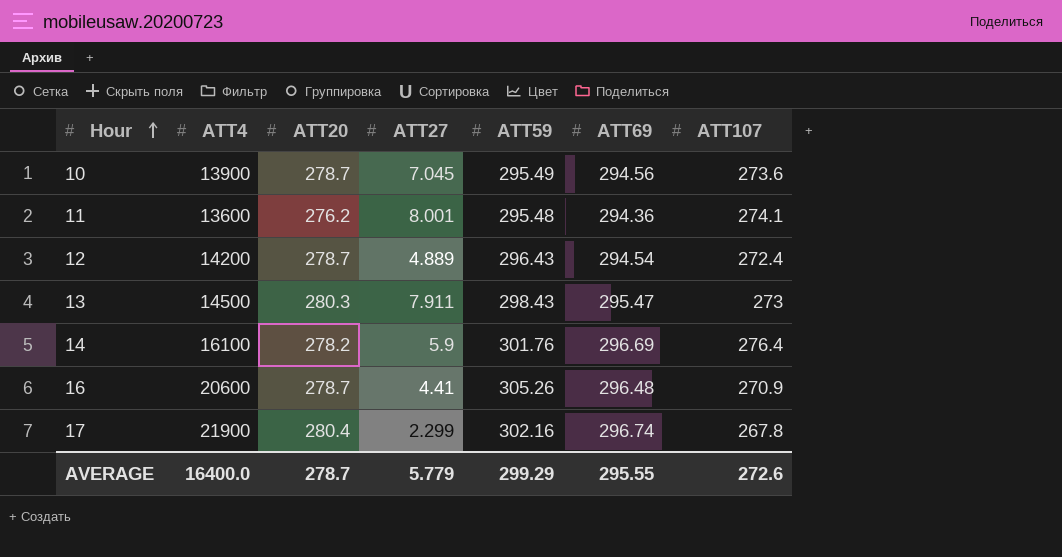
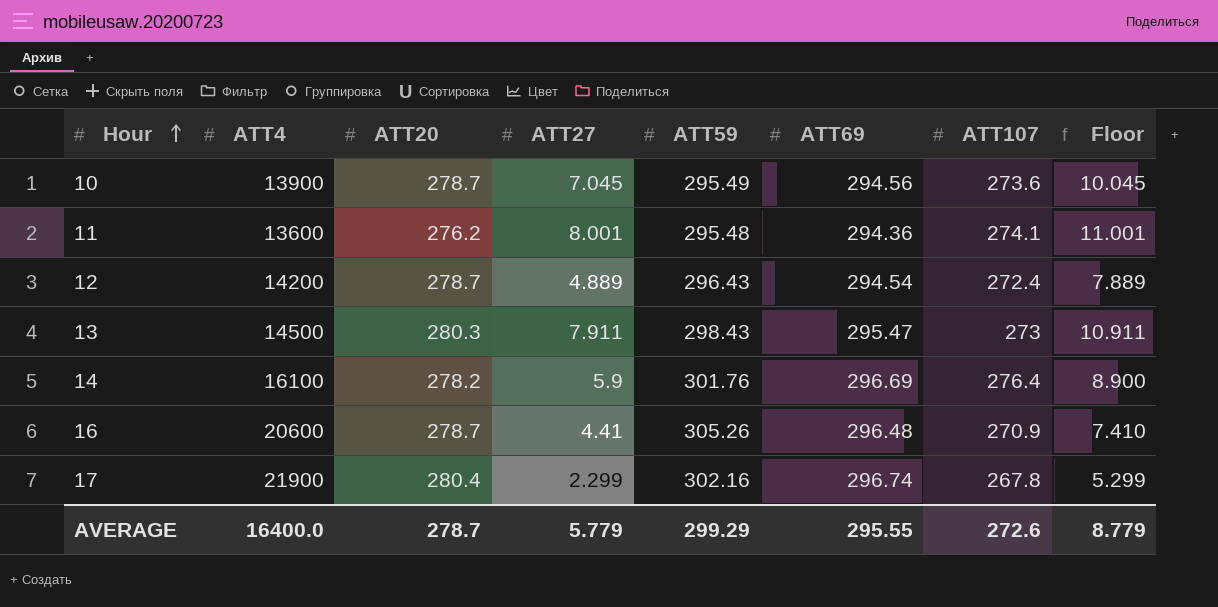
column Floor | formula: none -> [ATT27] + 3

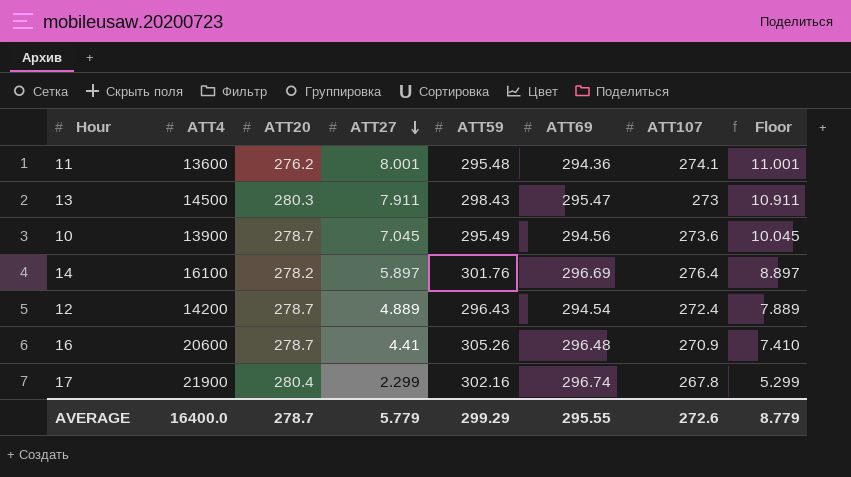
row order: Hour ascending -> ATT27 descending
14 | ATT27: 5.9 -> 5.897
14 | Floor: 8.900 -> 8.897

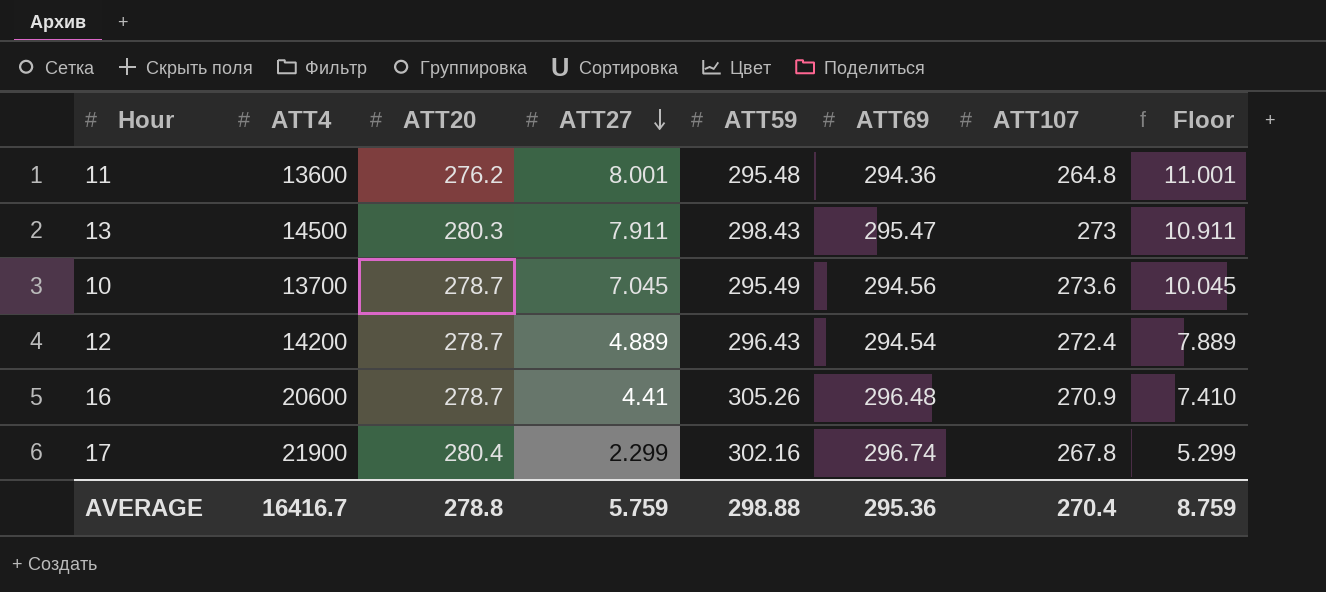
row 14: 16100 | 278.2 | 5.897 | 301.76 | 296.69 | 276.4 | 8.897 -> none
11 | ATT107: 274.1 -> 264.8
10 | ATT4: 13900 -> 13700
AVERAGE | ATT4: 16400.0 -> 16416.7
AVERAGE | ATT20: 278.7 -> 278.8
AVERAGE | ATT27: 5.779 -> 5.759
AVERAGE | ATT59: 299.29 -> 298.88
AVERAGE | ATT69: 295.55 -> 295.36
AVERAGE | ATT107: 272.6 -> 270.4
AVERAGE | Floor: 8.779 -> 8.759

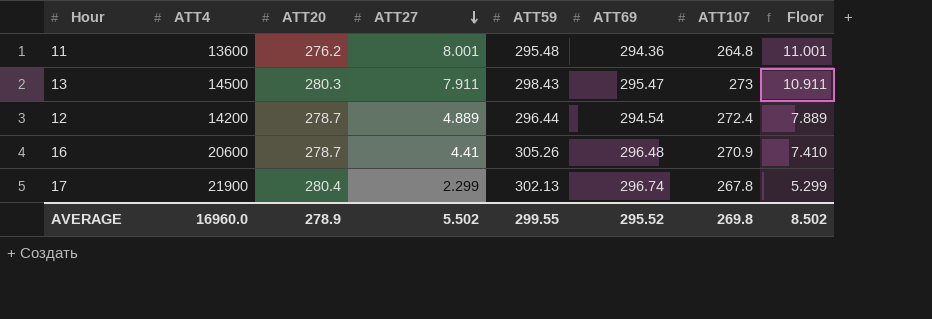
row 10: 13700 | 278.7 | 7.045 | 295.49 | 294.56 | 273.6 | 10.045 -> none
12 | ATT59: 296.43 -> 296.44
17 | ATT59: 302.16 -> 302.13
AVERAGE | ATT4: 16416.7 -> 16960.0
AVERAGE | ATT20: 278.8 -> 278.9
AVERAGE | ATT27: 5.759 -> 5.502
AVERAGE | ATT59: 298.88 -> 299.55
AVERAGE | ATT69: 295.36 -> 295.52
AVERAGE | ATT107: 270.4 -> 269.8
AVERAGE | Floor: 8.759 -> 8.502

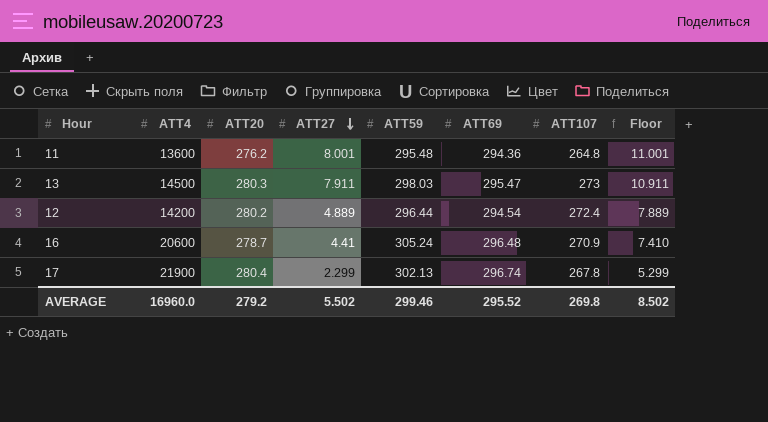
13 | ATT59: 298.43 -> 298.03
12 | ATT20: 278.7 -> 280.2
16 | ATT59: 305.26 -> 305.24
AVERAGE | ATT20: 278.9 -> 279.2
AVERAGE | ATT59: 299.55 -> 299.46

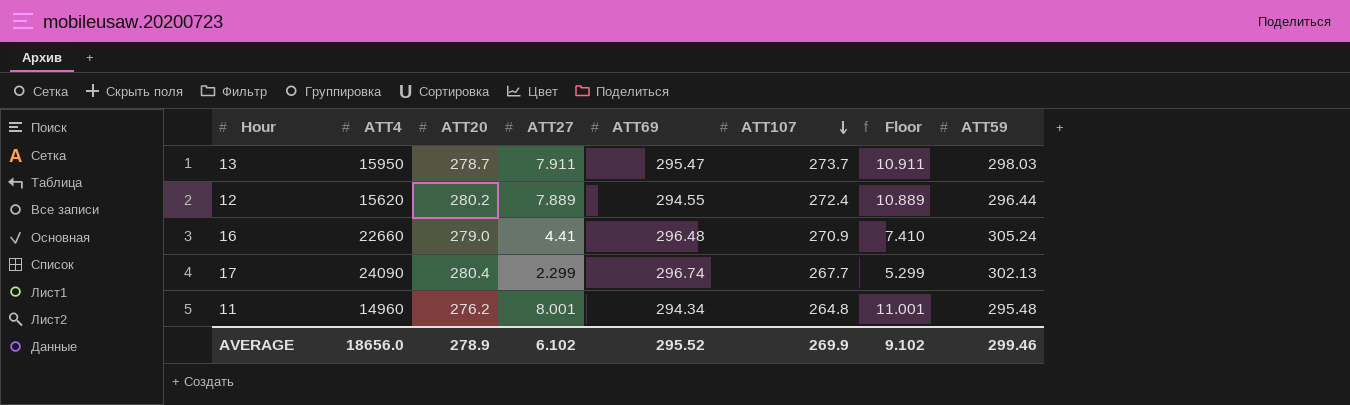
row order: ATT27 descending -> ATT107 descending
column ATT59 | position: 5 -> 8
13 | ATT4: 14500 -> 15950
13 | ATT20: 280.3 -> 278.7
13 | ATT107: 273 -> 273.7
12 | ATT4: 14200 -> 15620
12 | ATT27: 4.889 -> 7.889
12 | ATT69: 294.54 -> 294.55
12 | Floor: 7.889 -> 10.889
16 | ATT4: 20600 -> 22660
16 | ATT20: 278.7 -> 279.0
17 | ATT4: 21900 -> 24090
17 | ATT107: 267.8 -> 267.7
11 | ATT4: 13600 -> 14960
11 | ATT69: 294.36 -> 294.34
AVERAGE | ATT4: 16960.0 -> 18656.0
AVERAGE | ATT20: 279.2 -> 278.9
AVERAGE | ATT27: 5.502 -> 6.102
AVERAGE | ATT107: 269.8 -> 269.9
AVERAGE | Floor: 8.502 -> 9.102

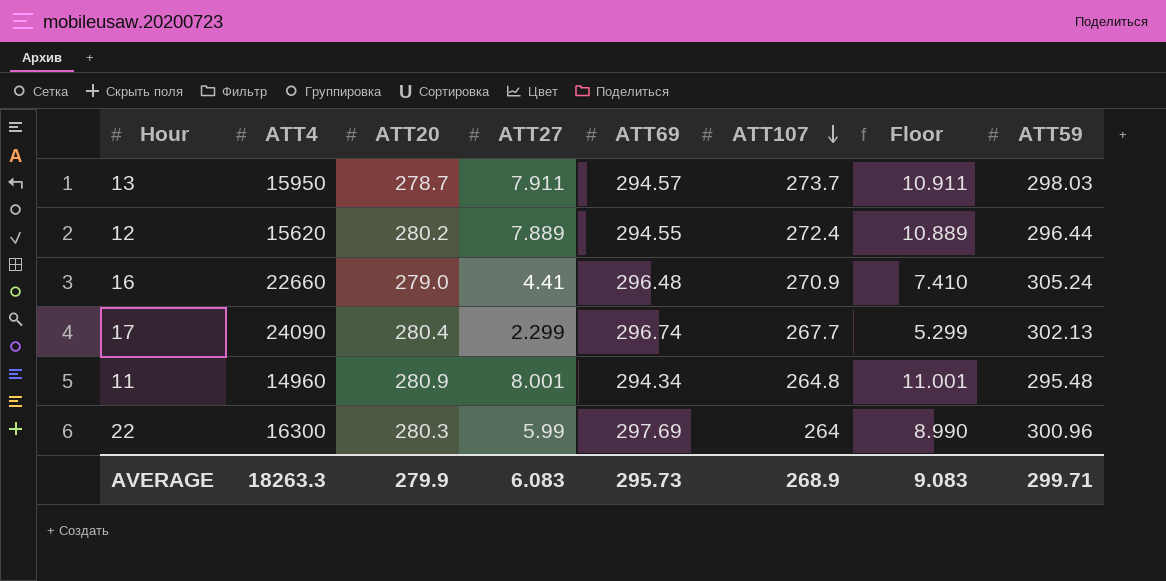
13 | ATT69: 295.47 -> 294.57
11 | ATT20: 276.2 -> 280.9
row 22: none -> 16300 | 280.3 | 5.99 | 297.69 | 264 | 8.990 | 300.96
AVERAGE | ATT4: 18656.0 -> 18263.3
AVERAGE | ATT20: 278.9 -> 279.9
AVERAGE | ATT27: 6.102 -> 6.083
AVERAGE | ATT69: 295.52 -> 295.73
AVERAGE | ATT107: 269.9 -> 268.9
AVERAGE | Floor: 9.102 -> 9.083
AVERAGE | ATT59: 299.46 -> 299.71

